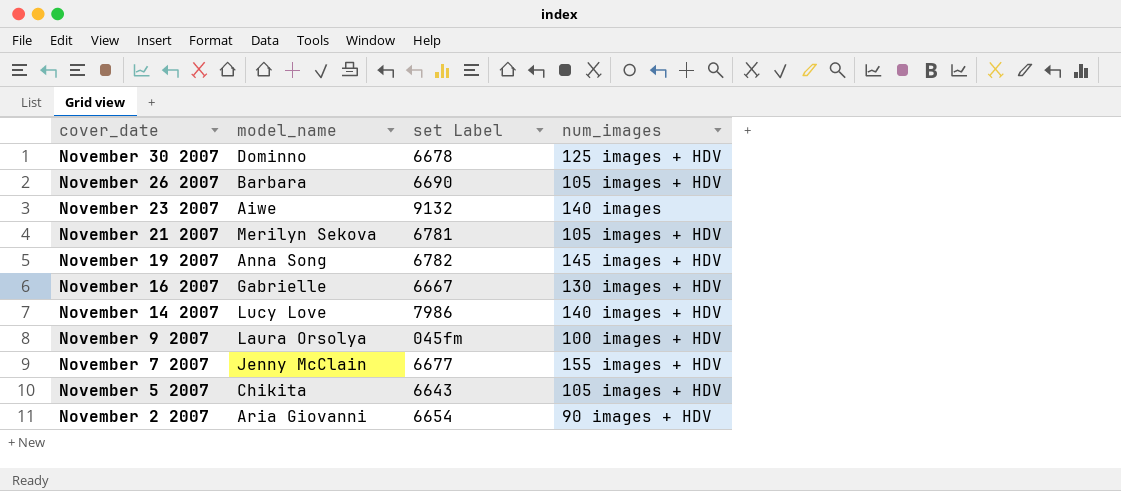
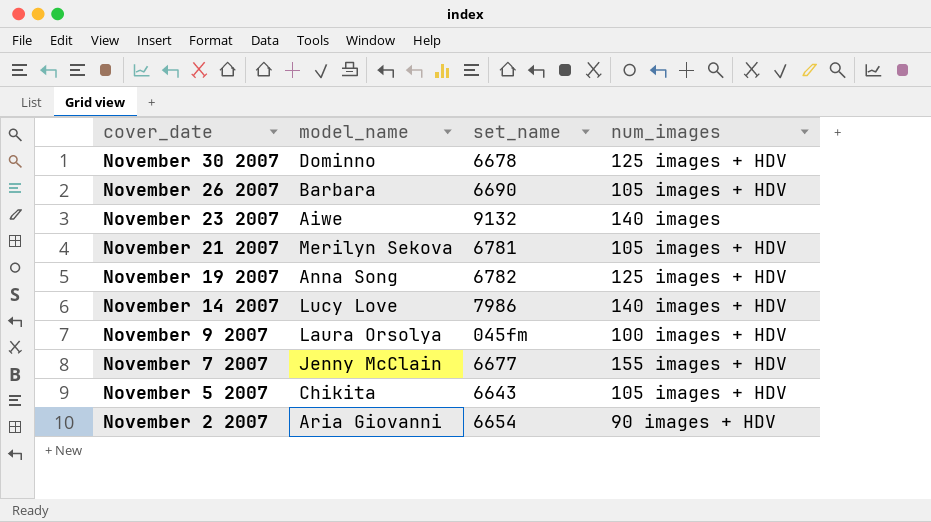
column name: set Label -> set_name
row November 16 2007: Gabrielle | 6667 | 130 images + HDV -> none
November 19 2007 | num_images: 145 images + HDV -> 125 images + HDV

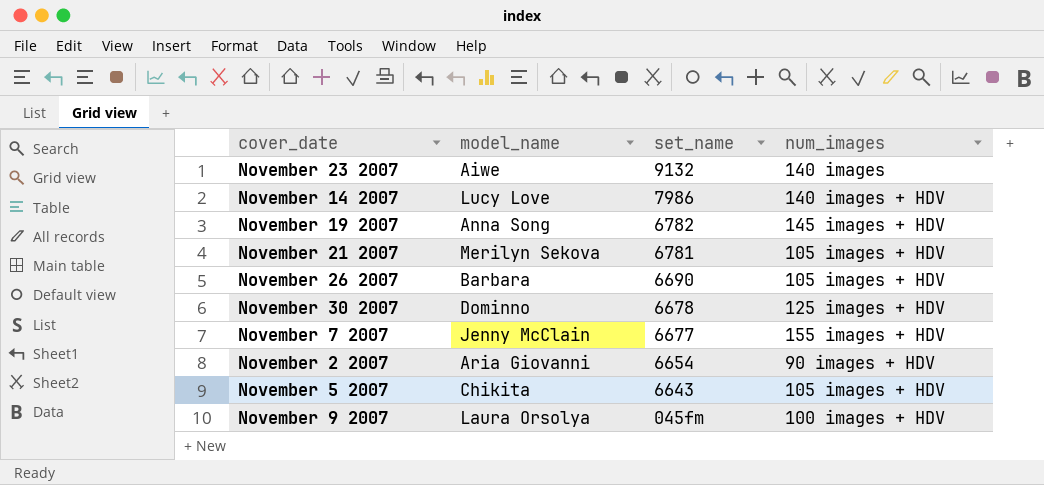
row order: cover_date descending -> set_name descending
November 19 2007 | num_images: 125 images + HDV -> 145 images + HDV

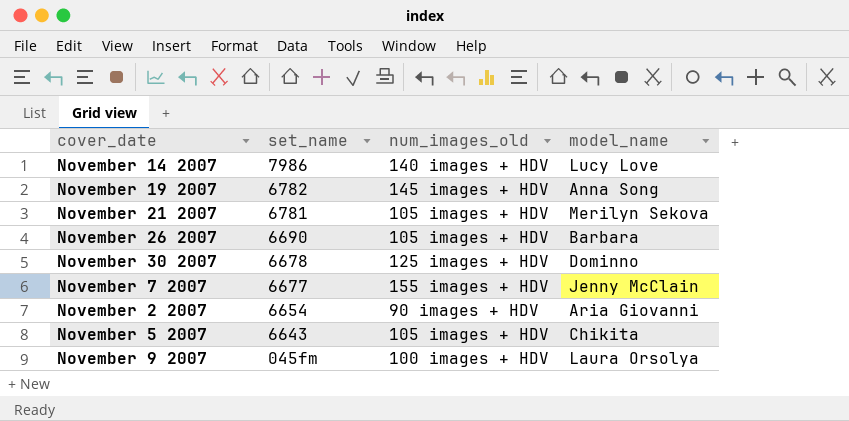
column name: num_images -> num_images_old
column model_name | position: 2 -> 4
row November 23 2007: Aiwe | 9132 | 140 images -> none

